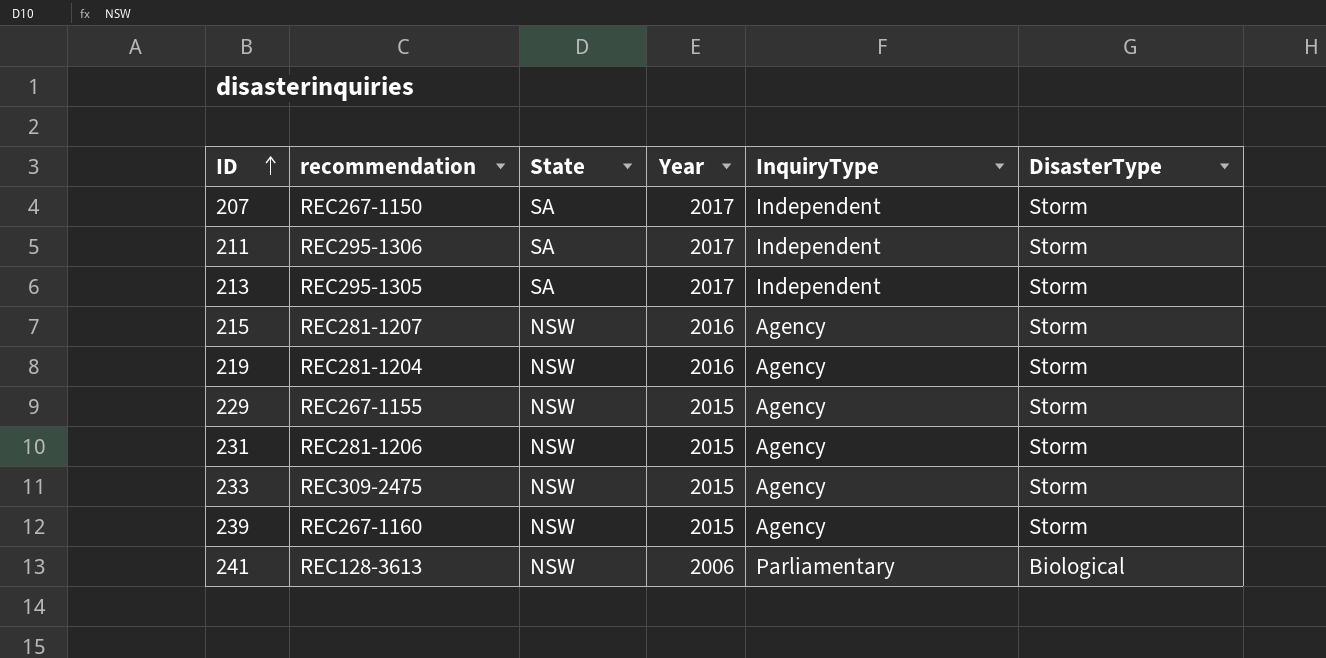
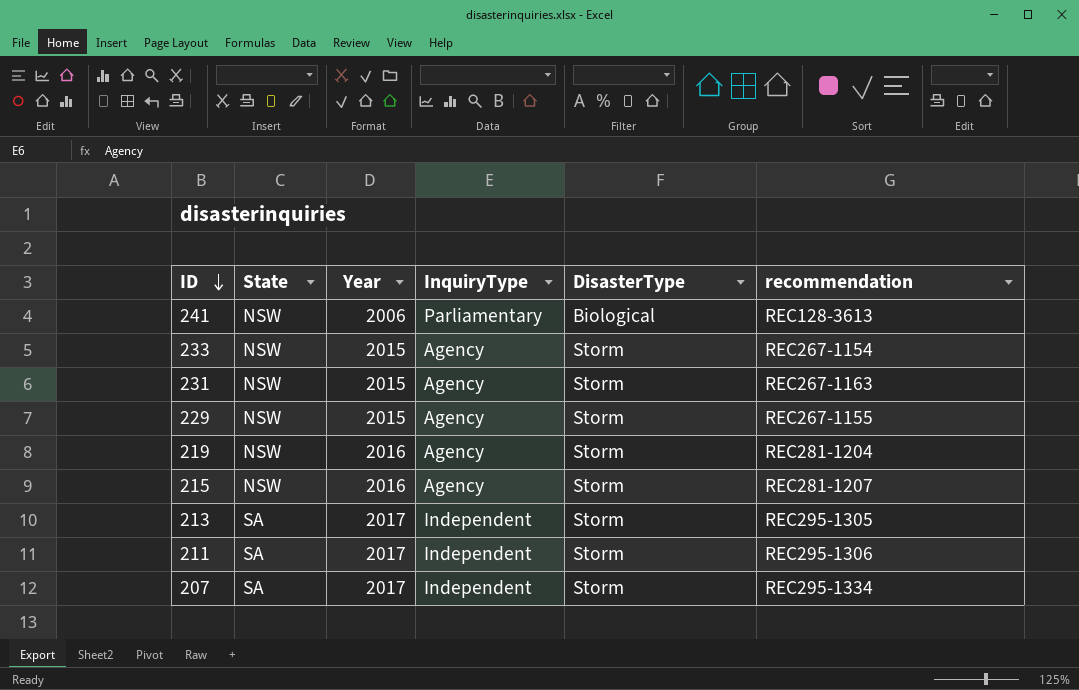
row order: ID ascending -> ID descending
column recommendation | position: 2 -> 6
row 239: REC267-1160 | NSW | 2015 | Agency | Storm -> none
233 | recommendation: REC309-2475 -> REC267-1154
231 | recommendation: REC281-1206 -> REC267-1163
207 | recommendation: REC267-1150 -> REC295-1334

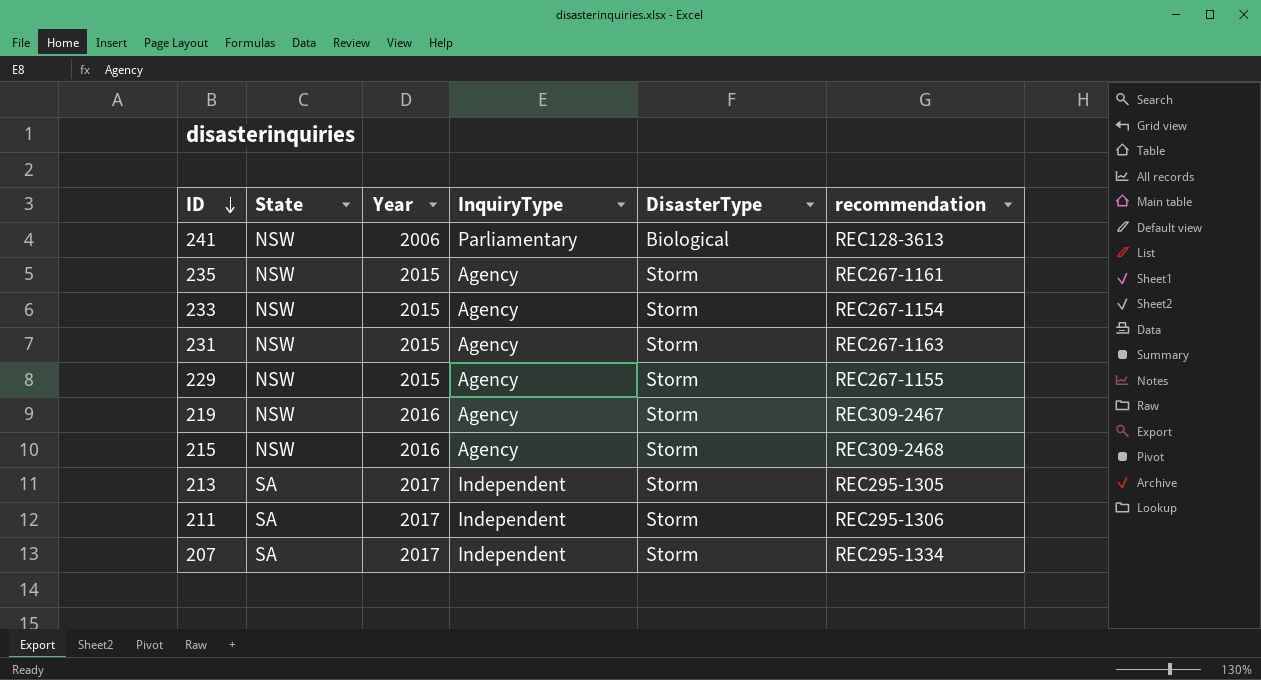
row 235: none -> NSW | 2015 | Agency | Storm | REC267-1161
219 | recommendation: REC281-1204 -> REC309-2467
215 | recommendation: REC281-1207 -> REC309-2468

